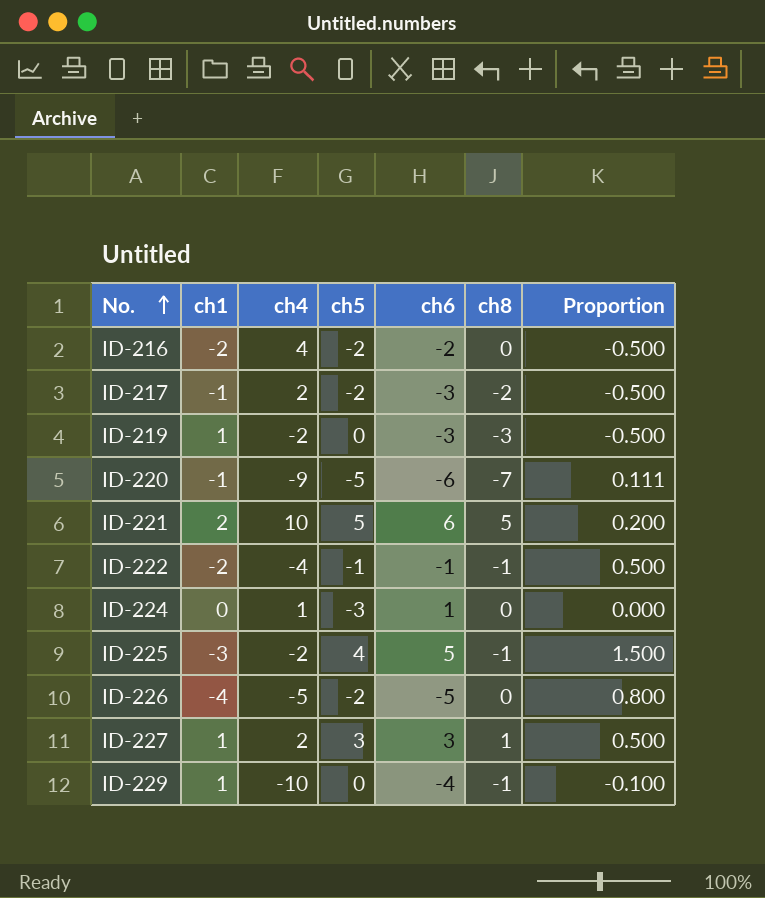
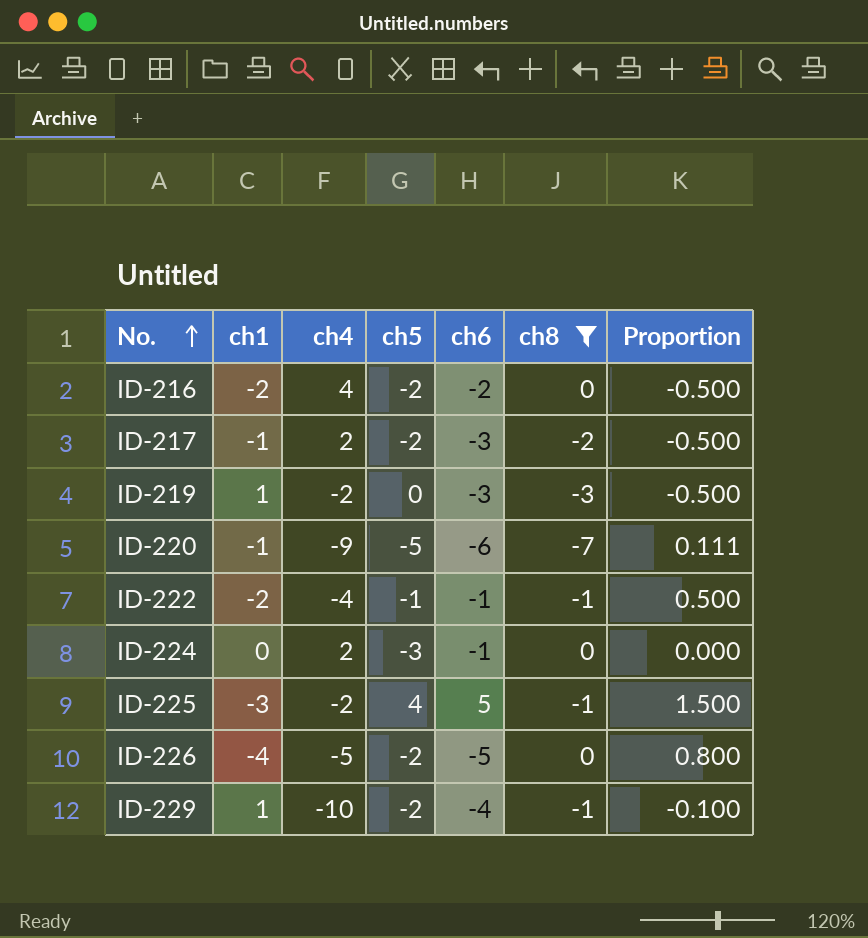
filter: none -> ch8 <= 0
ID-224 | ch4: 1 -> 2
ID-224 | ch6: 1 -> -1
ID-229 | ch5: 0 -> -2

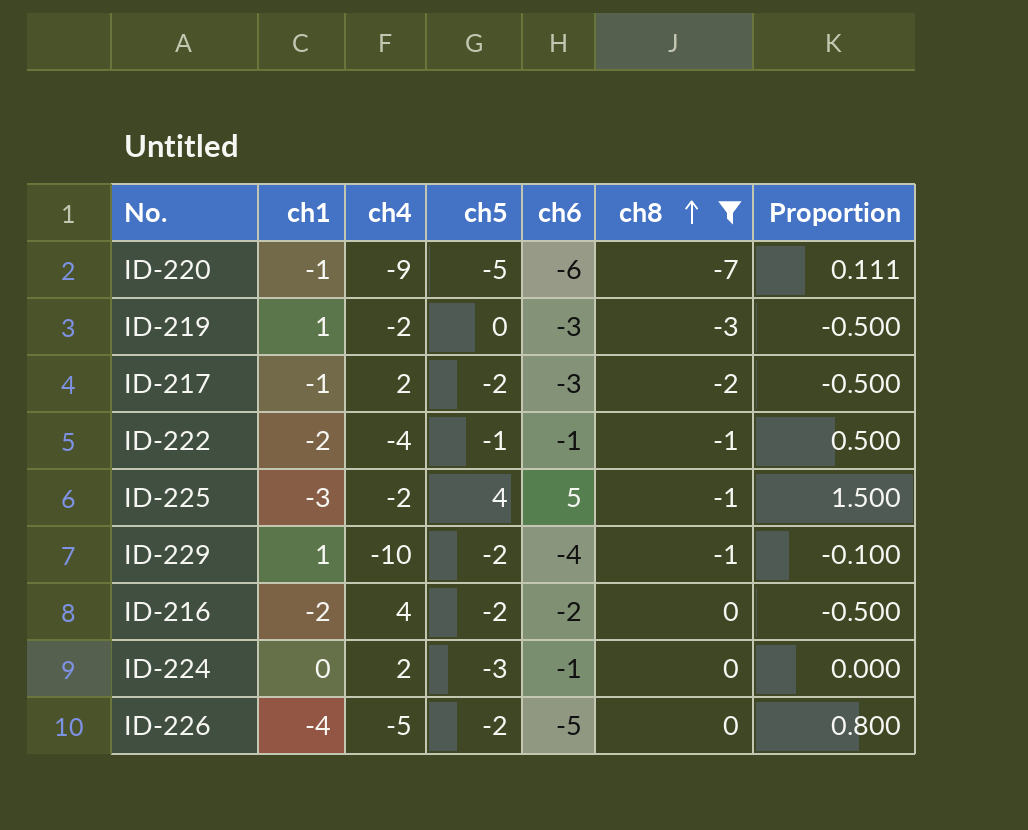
row order: No. ascending -> ch8 ascending

